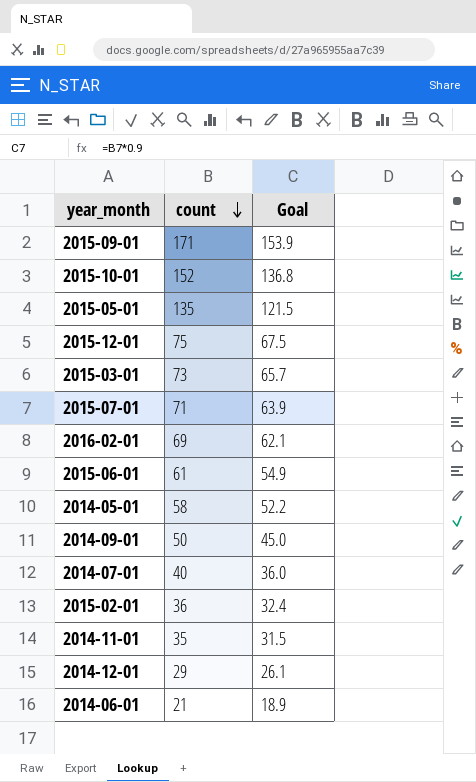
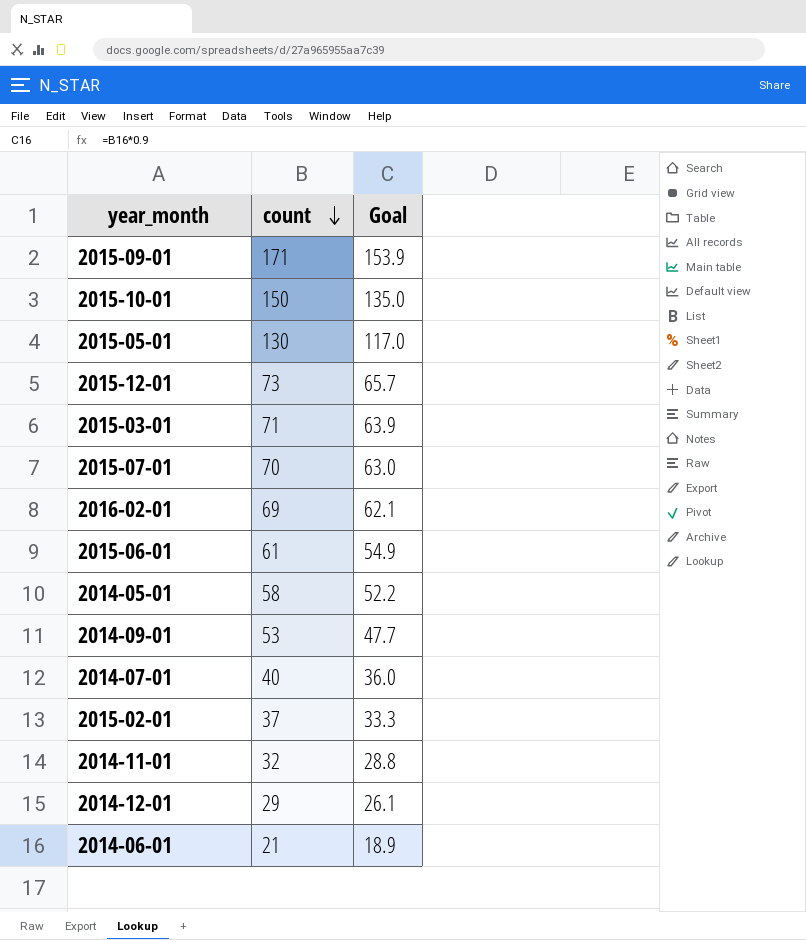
2015-10-01 | count: 152 -> 150
2015-10-01 | Goal: 136.8 -> 135.0
2015-05-01 | count: 135 -> 130
2015-05-01 | Goal: 121.5 -> 117.0
2015-12-01 | count: 75 -> 73
2015-12-01 | Goal: 67.5 -> 65.7
2015-03-01 | count: 73 -> 71
2015-03-01 | Goal: 65.7 -> 63.9
2015-07-01 | count: 71 -> 70
2015-07-01 | Goal: 63.9 -> 63.0
2014-09-01 | count: 50 -> 53
2014-09-01 | Goal: 45.0 -> 47.7
2015-02-01 | count: 36 -> 37
2015-02-01 | Goal: 32.4 -> 33.3
2014-11-01 | count: 35 -> 32
2014-11-01 | Goal: 31.5 -> 28.8

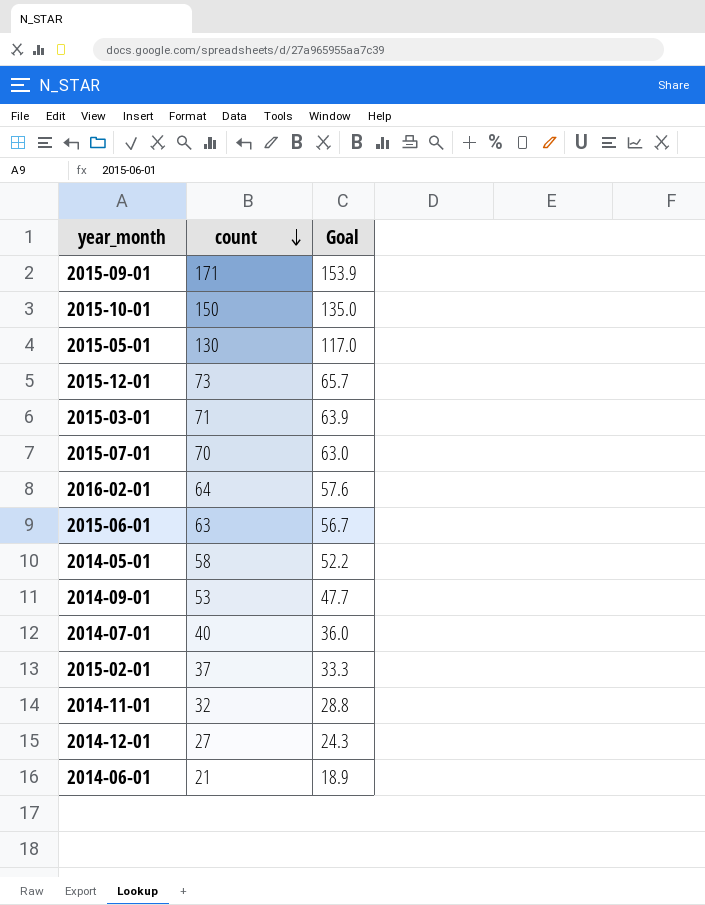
2016-02-01 | count: 69 -> 64
2016-02-01 | Goal: 62.1 -> 57.6
2015-06-01 | count: 61 -> 63
2015-06-01 | Goal: 54.9 -> 56.7
2014-12-01 | count: 29 -> 27
2014-12-01 | Goal: 26.1 -> 24.3

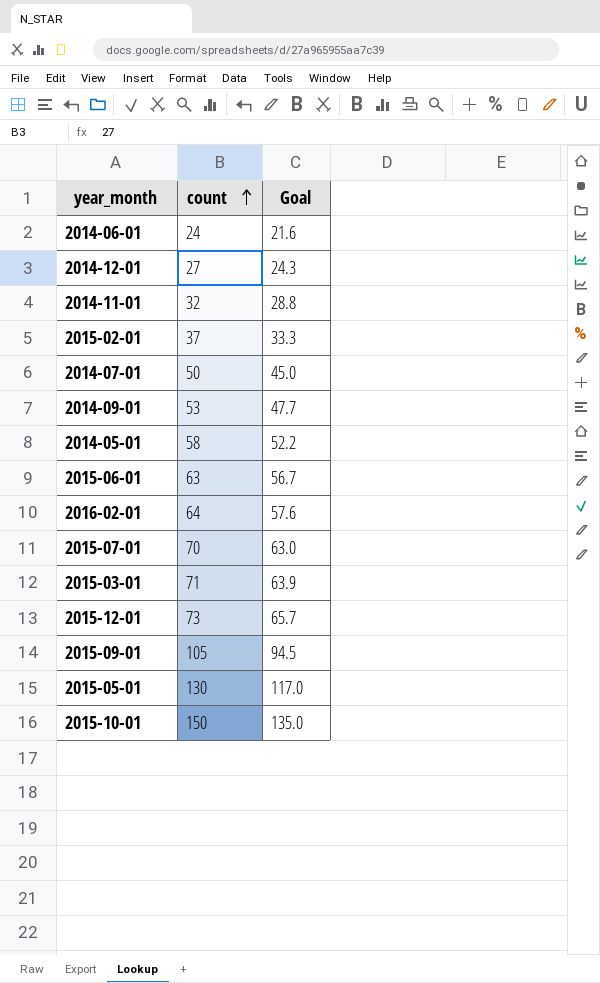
row order: count descending -> count ascending
2014-06-01 | count: 21 -> 24
2014-06-01 | Goal: 18.9 -> 21.6
2014-07-01 | count: 40 -> 50
2014-07-01 | Goal: 36.0 -> 45.0
2015-09-01 | count: 171 -> 105
2015-09-01 | Goal: 153.9 -> 94.5

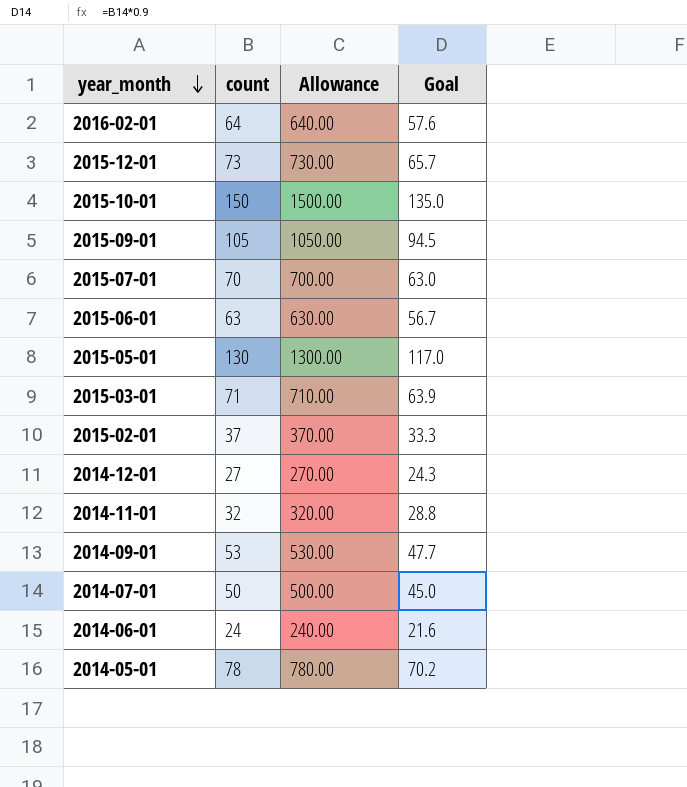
row order: count ascending -> year_month descending
column Allowance | formula: none -> [count] * 10
2014-05-01 | count: 58 -> 78
2014-05-01 | Goal: 52.2 -> 70.2

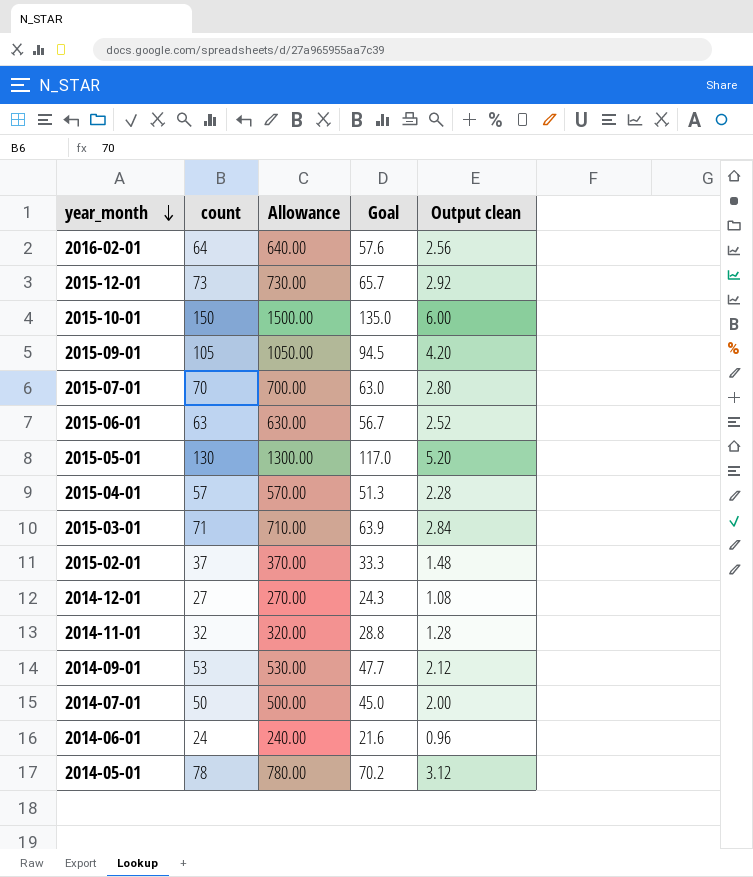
column Output clean | formula: none -> [count] * 0.04
row 2015-04-01: none -> 57 | 570.00 | 51.3 | 2.28

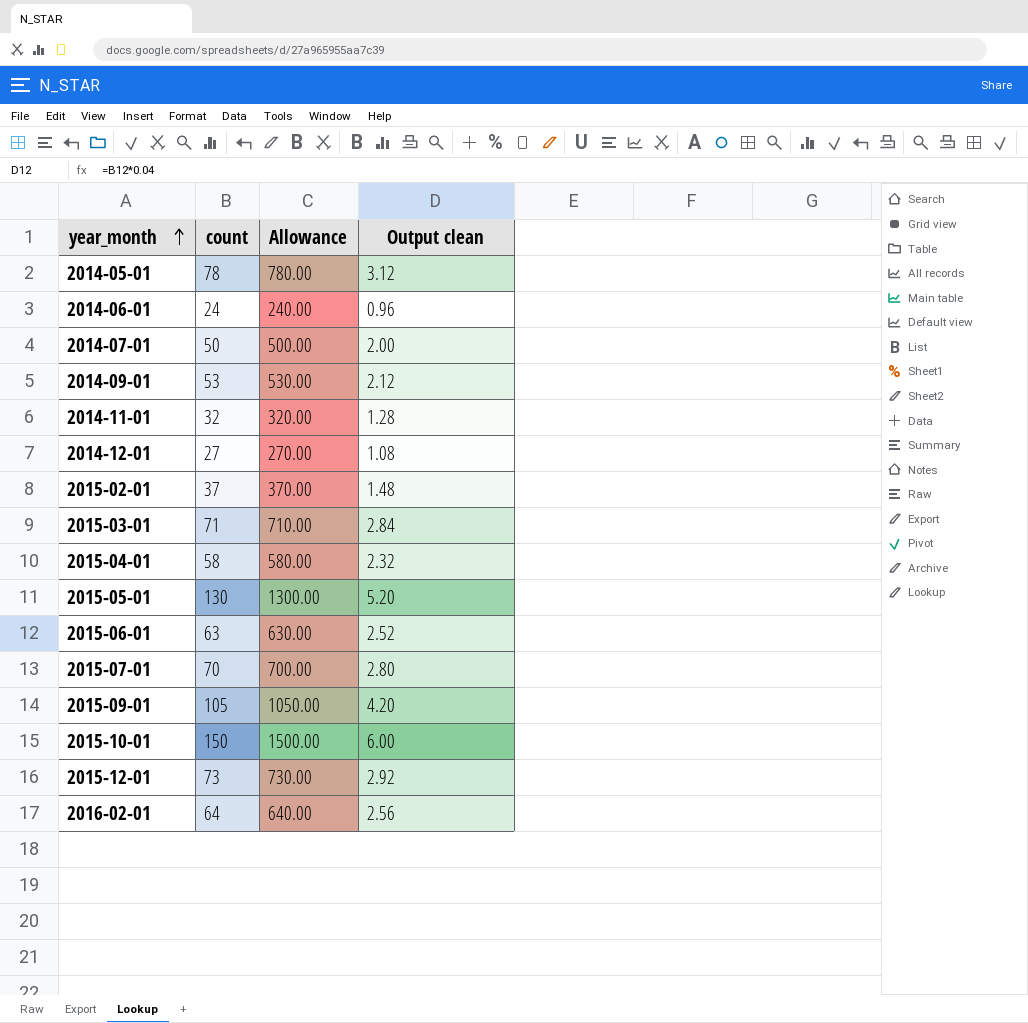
row order: year_month descending -> year_month ascending
column Goal | formula: [count] * 0.9 -> none
2015-04-01 | count: 57 -> 58
2015-04-01 | Allowance: 570.00 -> 580.00
2015-04-01 | Output clean: 2.28 -> 2.32

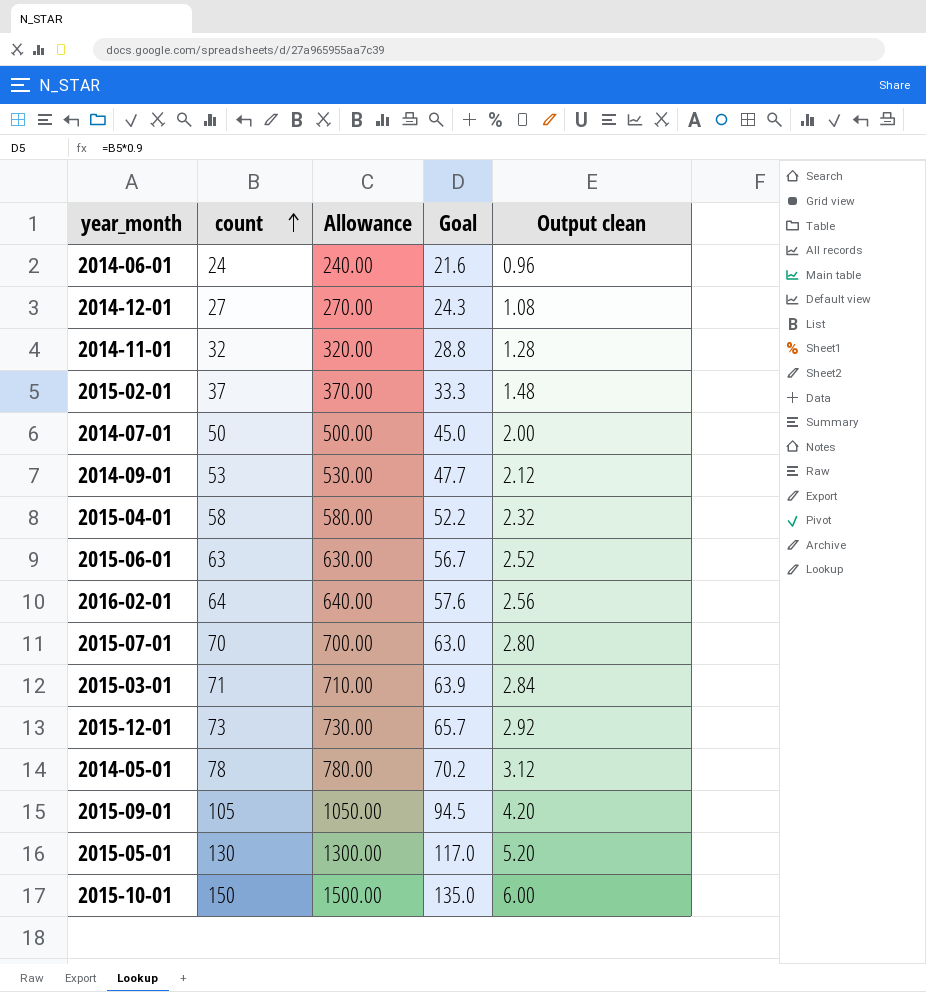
row order: year_month ascending -> count ascending
column Goal | formula: none -> [count] * 0.9

